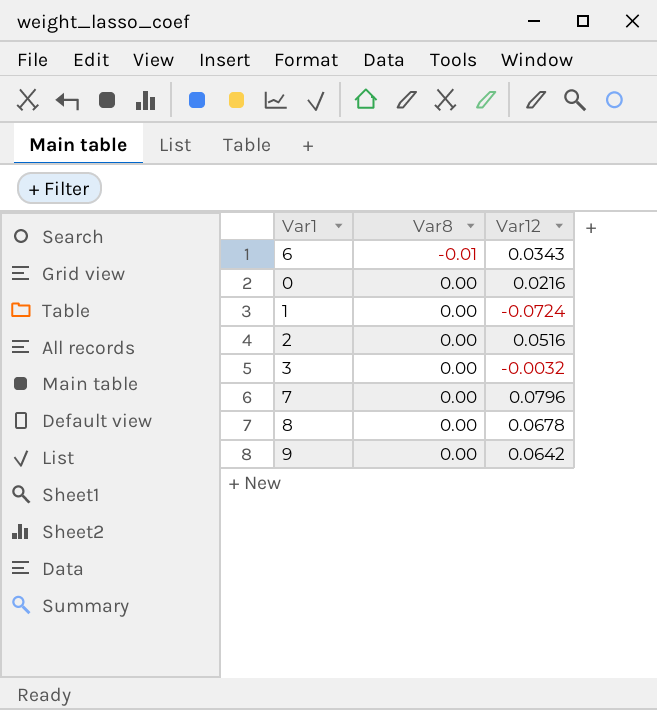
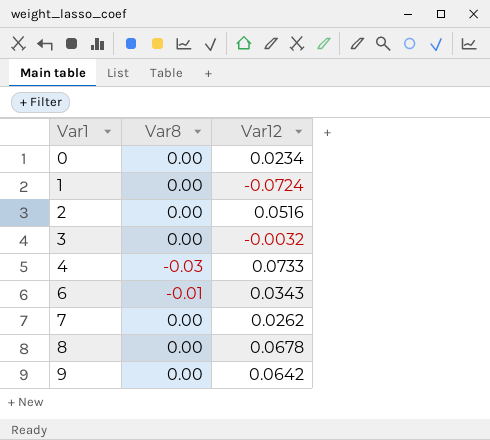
row order: Var8 ascending -> Var1 ascending
0 | Var12: 0.0216 -> 0.0234
row 4: none -> -0.03 | 0.0733
7 | Var12: 0.0796 -> 0.0262

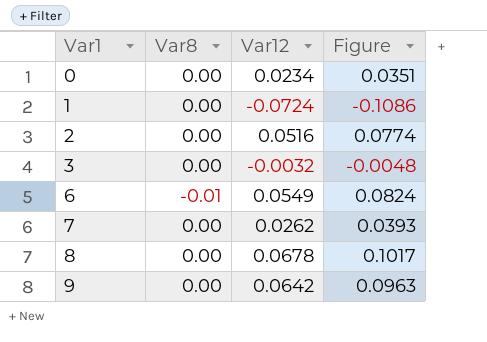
column Figure | formula: none -> [Var12] * 1.5
row 4: -0.03 | 0.0733 -> none
6 | Var12: 0.0343 -> 0.0549

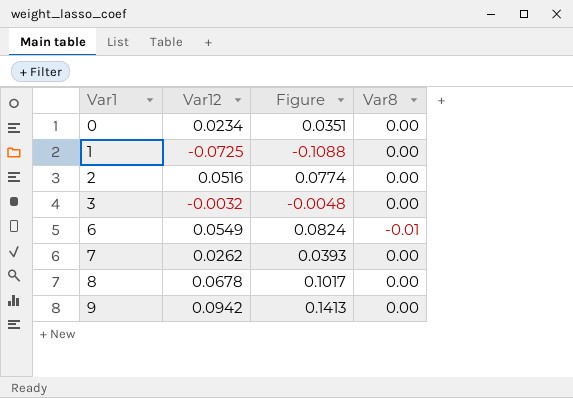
column Var8 | position: 2 -> 4
1 | Var12: -0.0724 -> -0.0725
1 | Figure: -0.1086 -> -0.1088
9 | Var12: 0.0642 -> 0.0942
9 | Figure: 0.0963 -> 0.1413

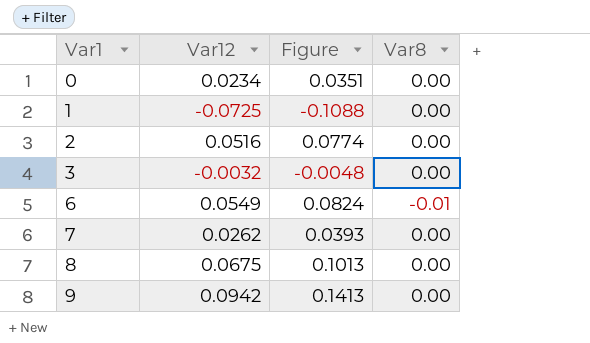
8 | Var12: 0.0678 -> 0.0675
8 | Figure: 0.1017 -> 0.1013

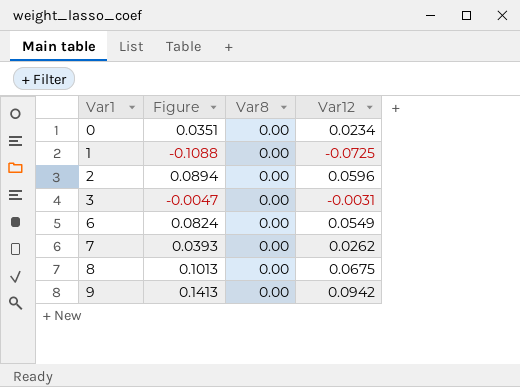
column Var12 | position: 2 -> 4
2 | Figure: 0.0774 -> 0.0894
2 | Var12: 0.0516 -> 0.0596
3 | Figure: -0.0048 -> -0.0047
3 | Var12: -0.0032 -> -0.0031
6 | Var8: -0.01 -> 0.00

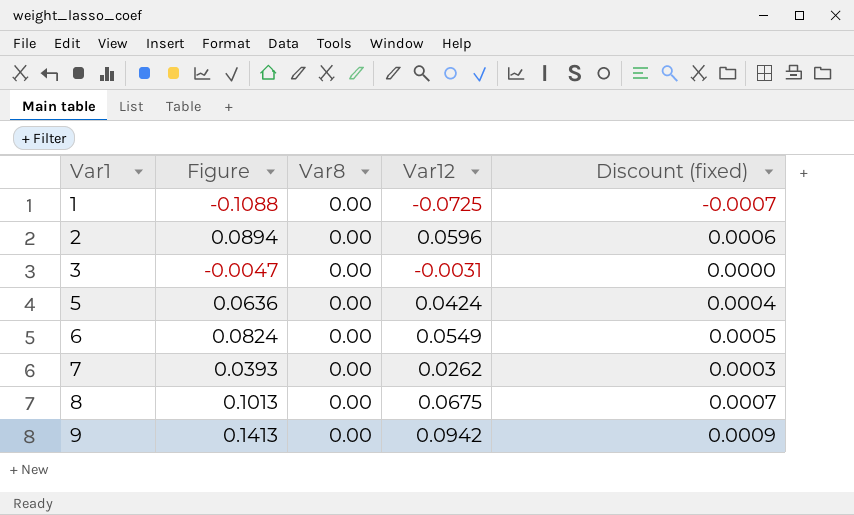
column Discount (fixed) | formula: none -> [Var12] * 0.01
row 0: 0.0351 | 0.00 | 0.0234 -> none
row 5: none -> 0.0636 | 0.00 | 0.0424 | 0.0004

